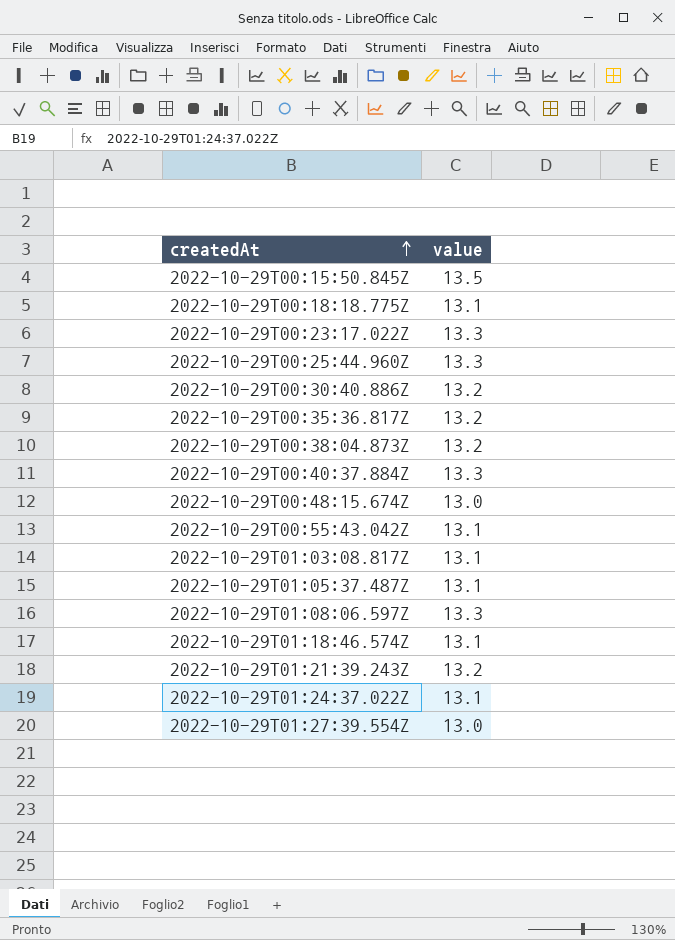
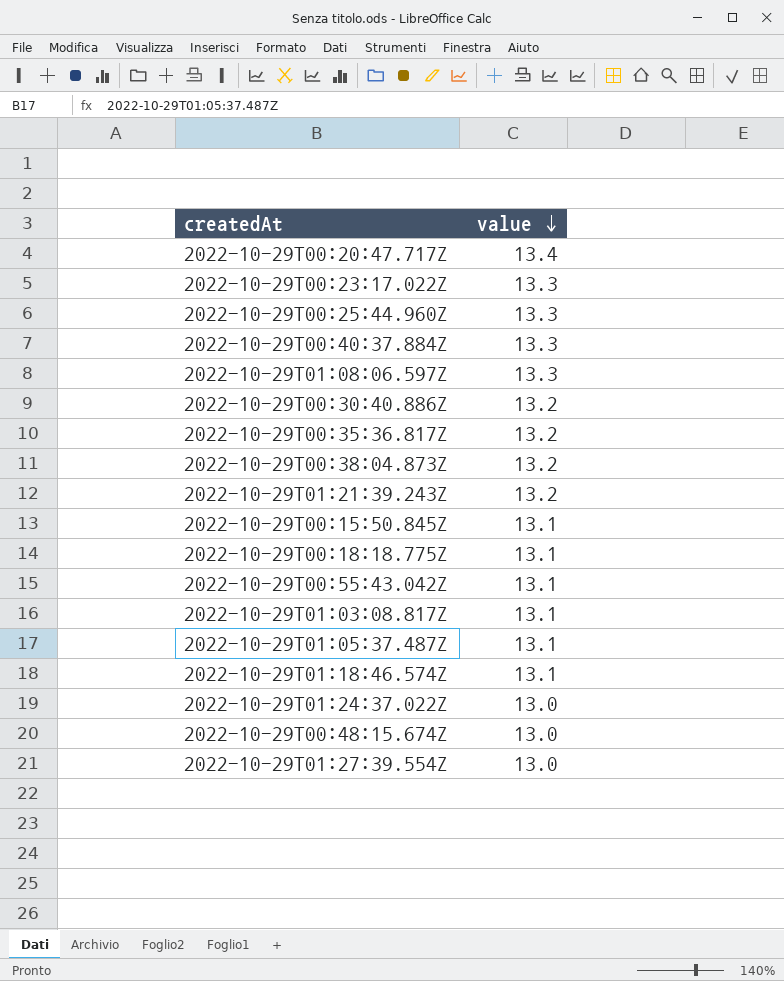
row order: createdAt ascending -> value descending
row 2022-10-29T00:20:47.717Z: none -> 13.4
2022-10-29T00:15:50.845Z | value: 13.5 -> 13.1
2022-10-29T01:24:37.022Z | value: 13.1 -> 13.0

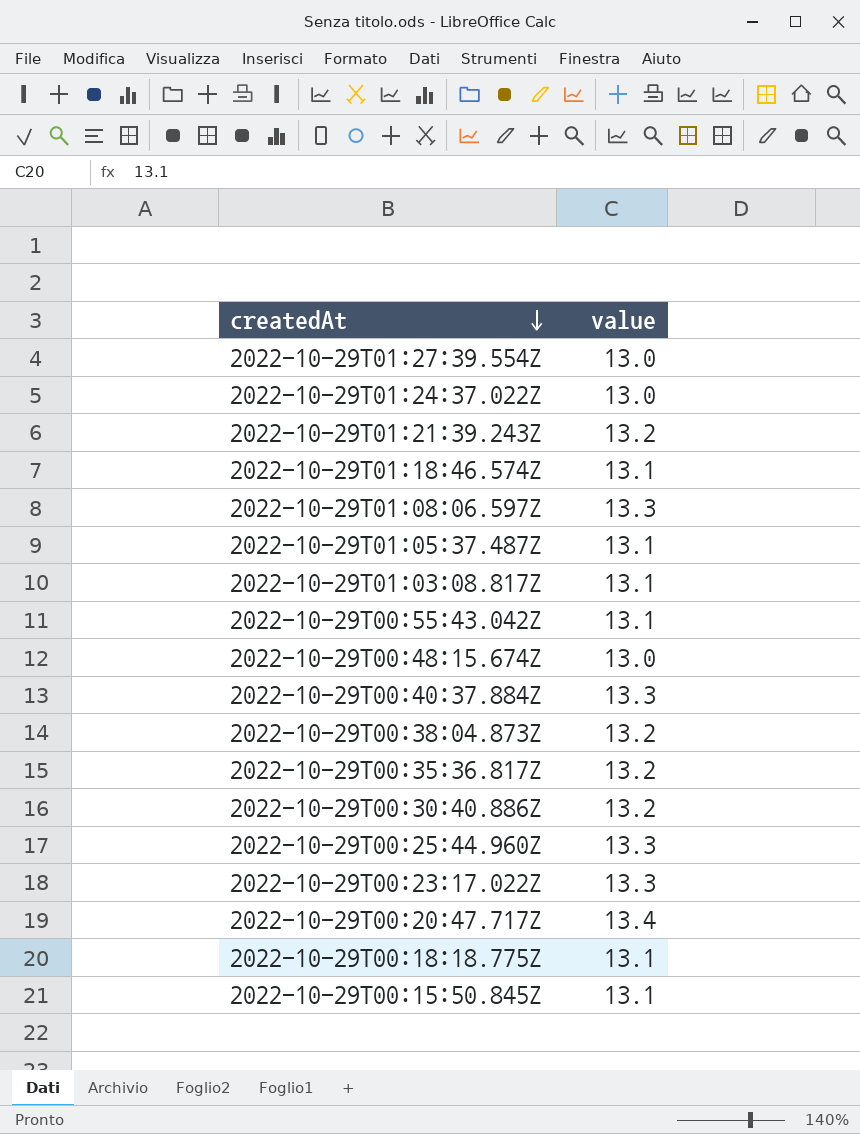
row order: value descending -> createdAt descending

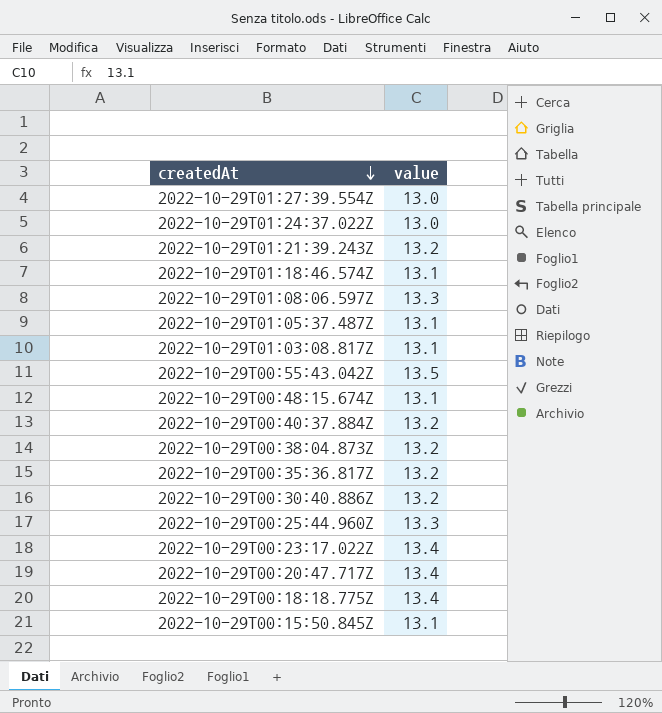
2022-10-29T00:55:43.042Z | value: 13.1 -> 13.5
2022-10-29T00:48:15.674Z | value: 13.0 -> 13.1
2022-10-29T00:40:37.884Z | value: 13.3 -> 13.2
2022-10-29T00:23:17.022Z | value: 13.3 -> 13.4
2022-10-29T00:18:18.775Z | value: 13.1 -> 13.4

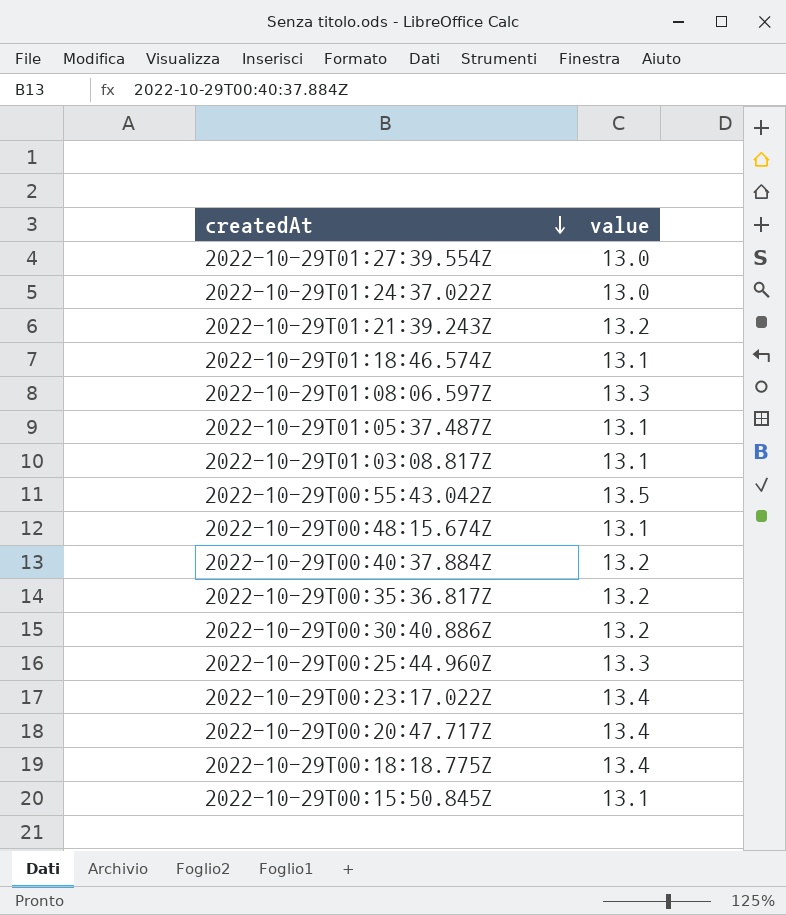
row 2022-10-29T00:38:04.873Z: 13.2 -> none

